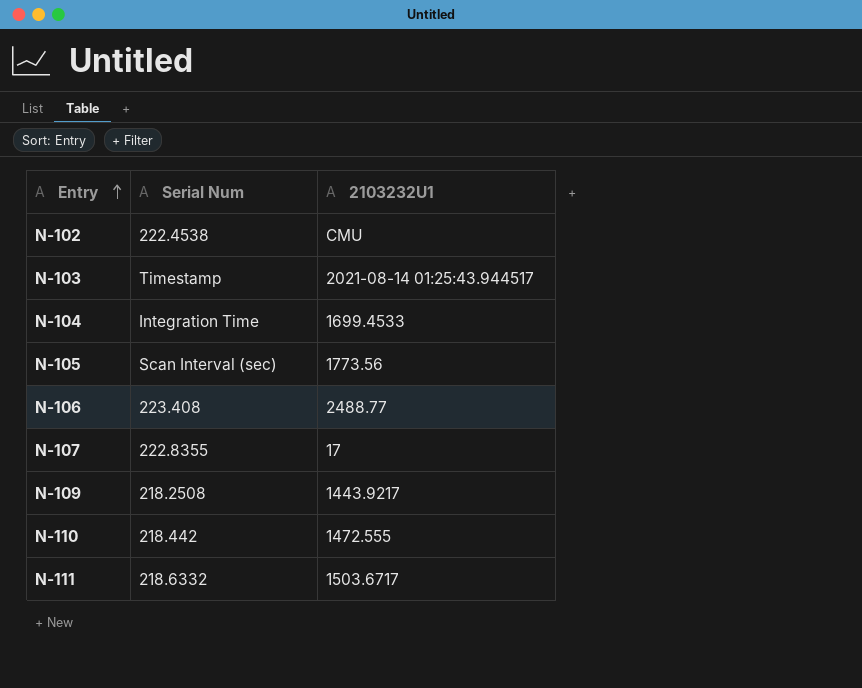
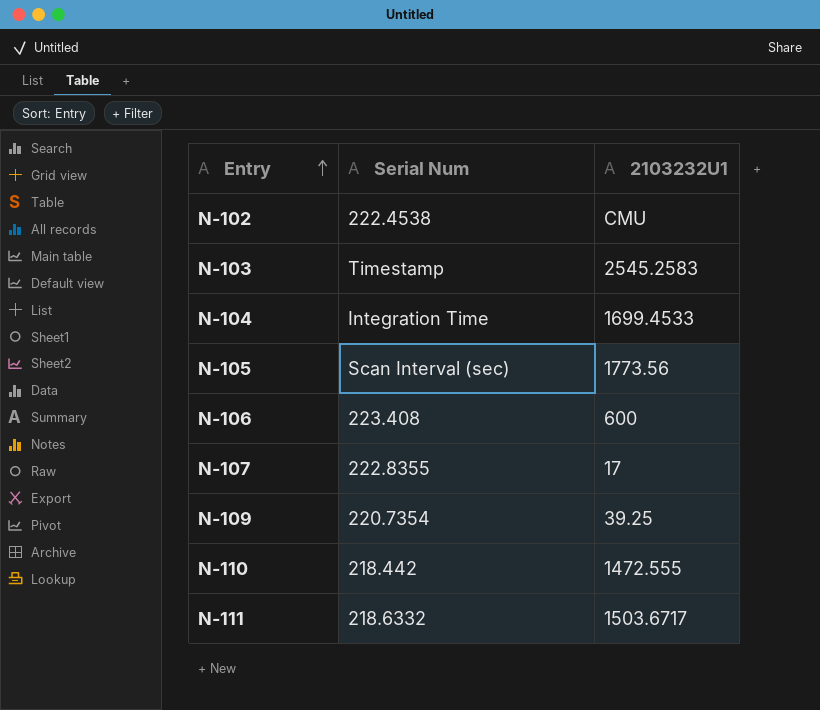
N-103 | 2103232U1: 2021-08-14 01:25:43.944517 -> 2545.2583
N-106 | 2103232U1: 2488.77 -> 600
N-109 | Serial Num: 218.2508 -> 220.7354
N-109 | 2103232U1: 1443.9217 -> 39.25

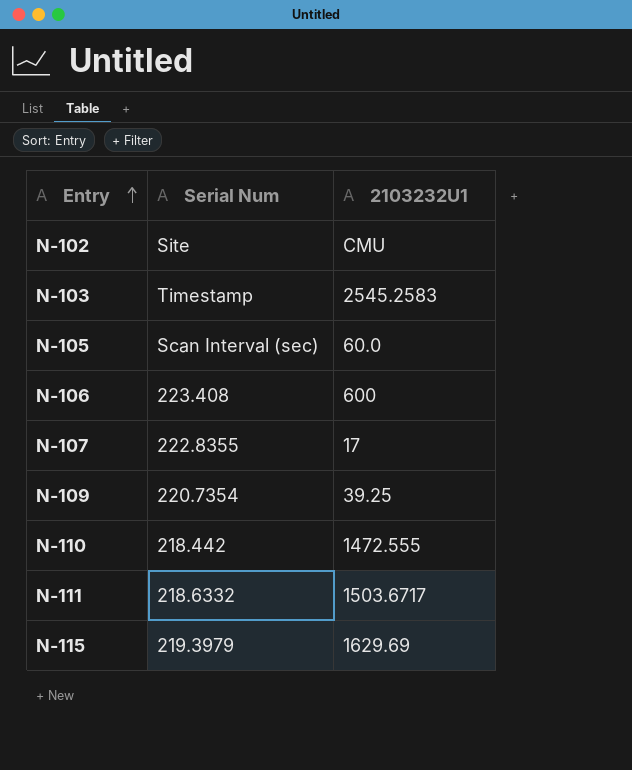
row N-104: Integration Time | 1699.4533 -> none
N-102 | Serial Num: 222.4538 -> Site
N-105 | 2103232U1: 1773.56 -> 60.0
row N-115: none -> 219.3979 | 1629.69

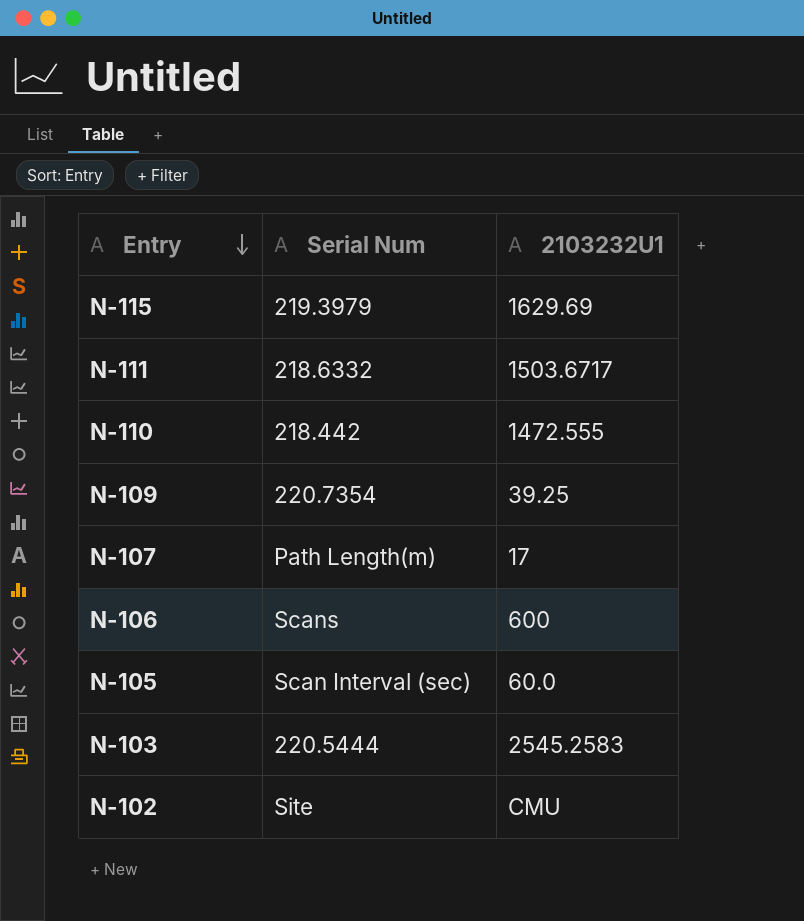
row order: Entry ascending -> Entry descending
N-107 | Serial Num: 222.8355 -> Path Length(m)
N-106 | Serial Num: 223.408 -> Scans
N-103 | Serial Num: Timestamp -> 220.5444

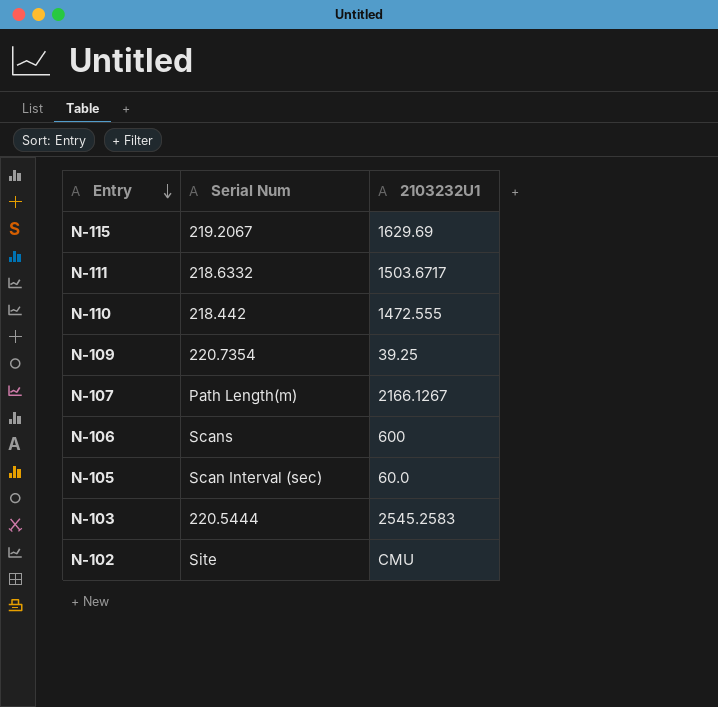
N-115 | Serial Num: 219.3979 -> 219.2067
N-107 | 2103232U1: 17 -> 2166.1267

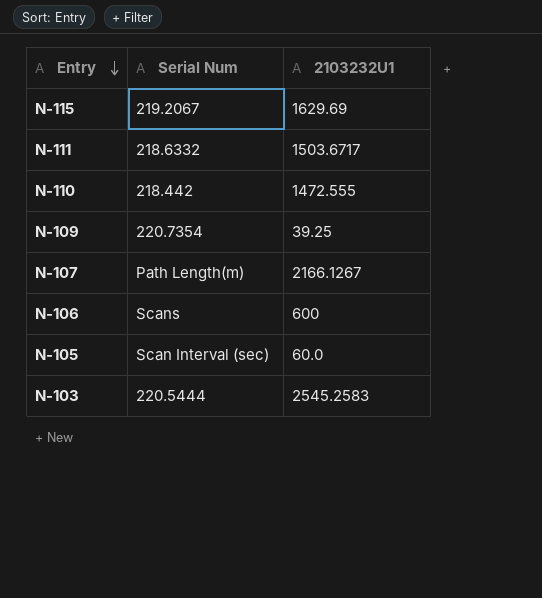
row N-102: Site | CMU -> none

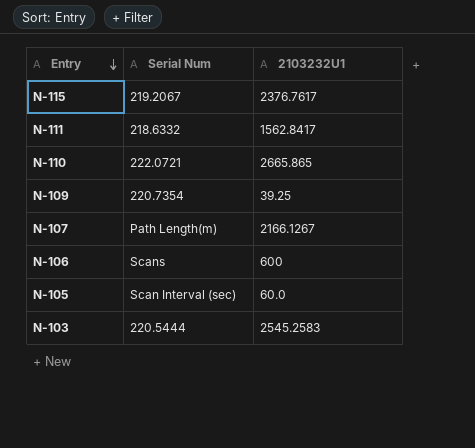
N-115 | 2103232U1: 1629.69 -> 2376.7617
N-111 | 2103232U1: 1503.6717 -> 1562.8417
N-110 | Serial Num: 218.442 -> 222.0721
N-110 | 2103232U1: 1472.555 -> 2665.865

